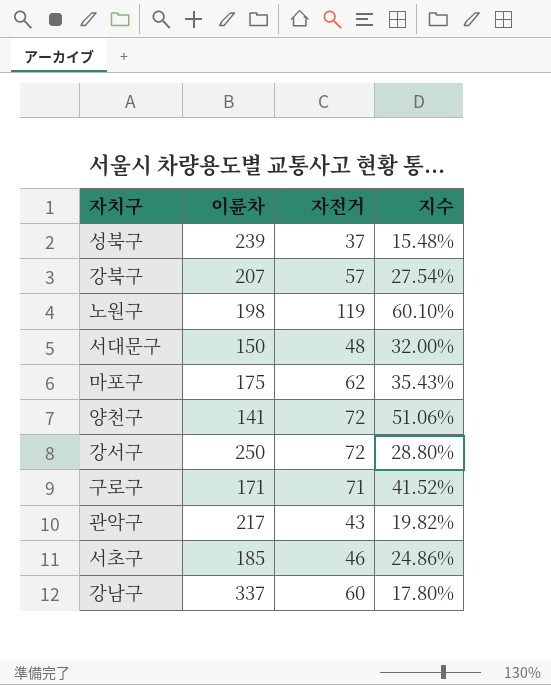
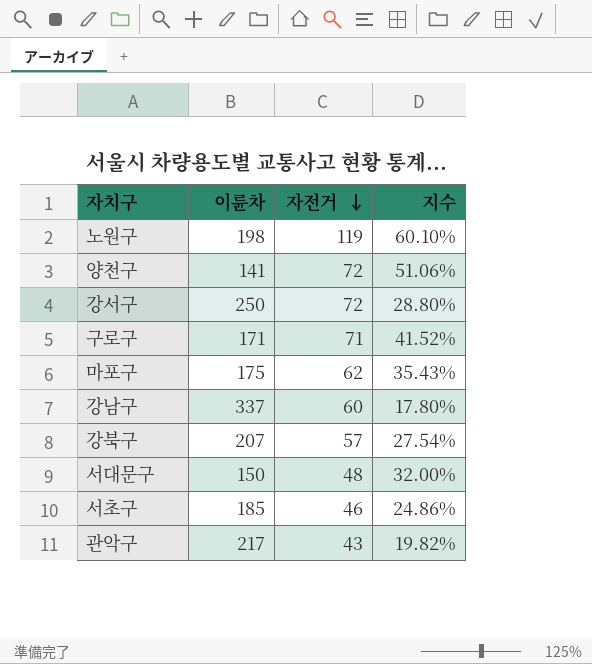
row order: none -> 자전거 descending
row 성북구: 239 | 37 | 15.48% -> none

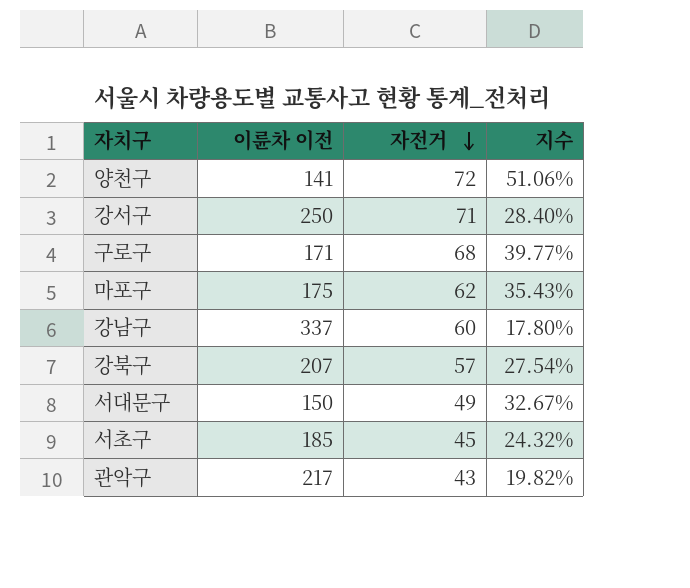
column name: 이륜차 -> 이륜차 이전
row 노원구: 198 | 119 | 60.10% -> none
강서구 | 자전거: 72 -> 71
강서구 | 지수: 28.80% -> 28.40%
구로구 | 자전거: 71 -> 68
구로구 | 지수: 41.52% -> 39.77%
서대문구 | 자전거: 48 -> 49
서대문구 | 지수: 32.00% -> 32.67%
서초구 | 자전거: 46 -> 45
서초구 | 지수: 24.86% -> 24.32%

